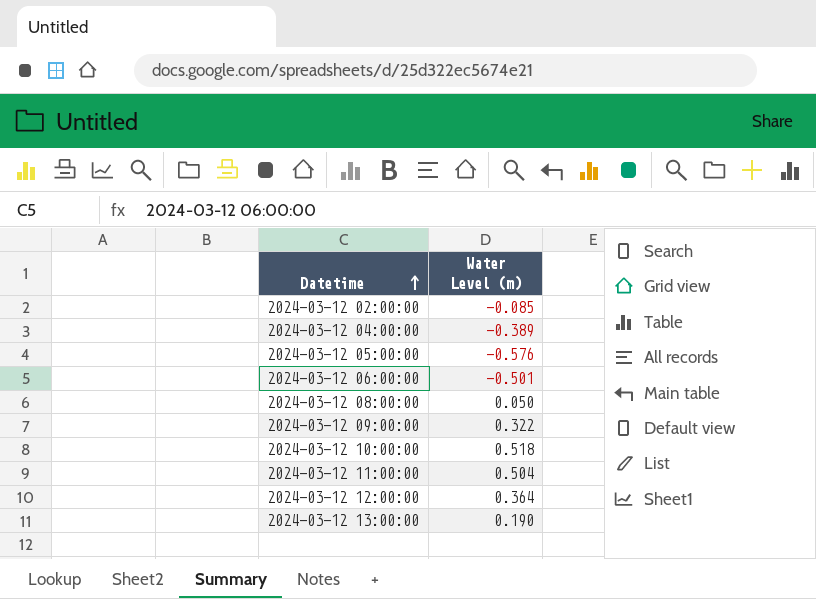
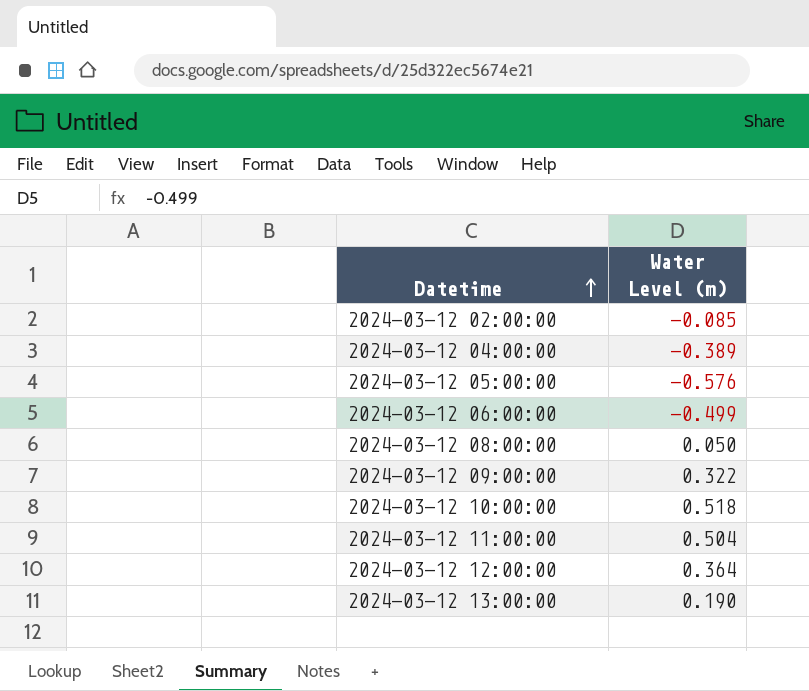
2024-03-12 06:00:00 | Water Level (m): -0.501 -> -0.499

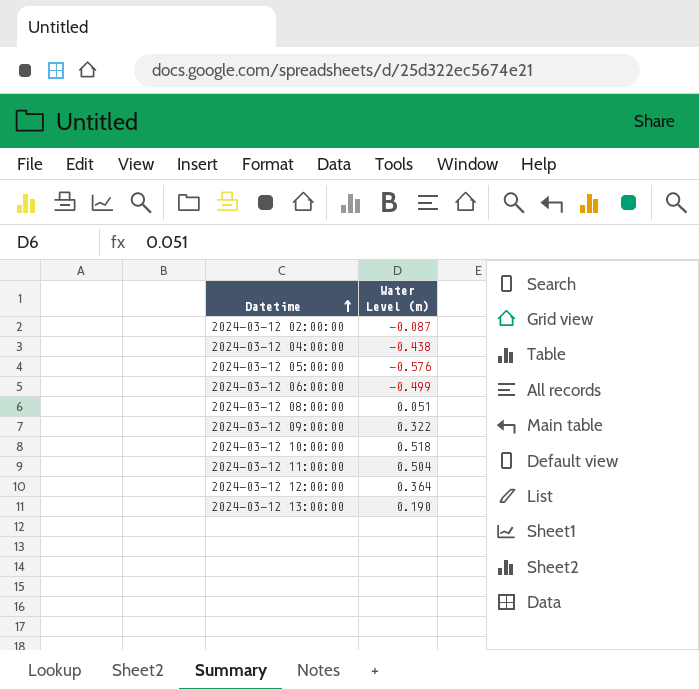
2024-03-12 02:00:00 | Water Level (m): -0.085 -> -0.087
2024-03-12 04:00:00 | Water Level (m): -0.389 -> -0.438
2024-03-12 08:00:00 | Water Level (m): 0.050 -> 0.051

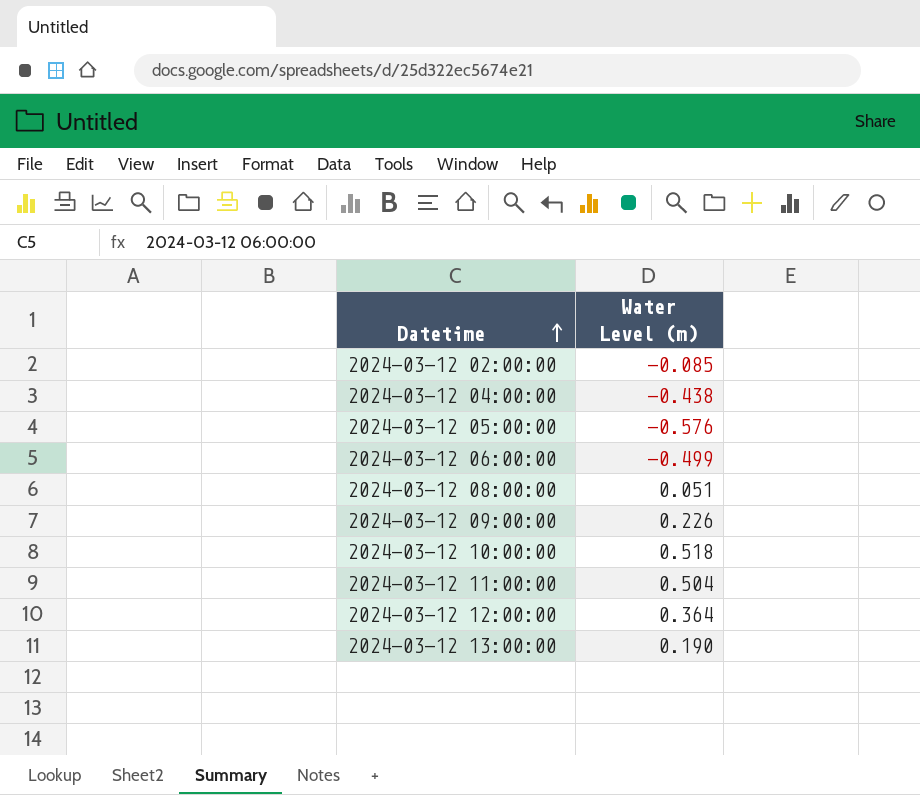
2024-03-12 02:00:00 | Water Level (m): -0.087 -> -0.085
2024-03-12 09:00:00 | Water Level (m): 0.322 -> 0.226

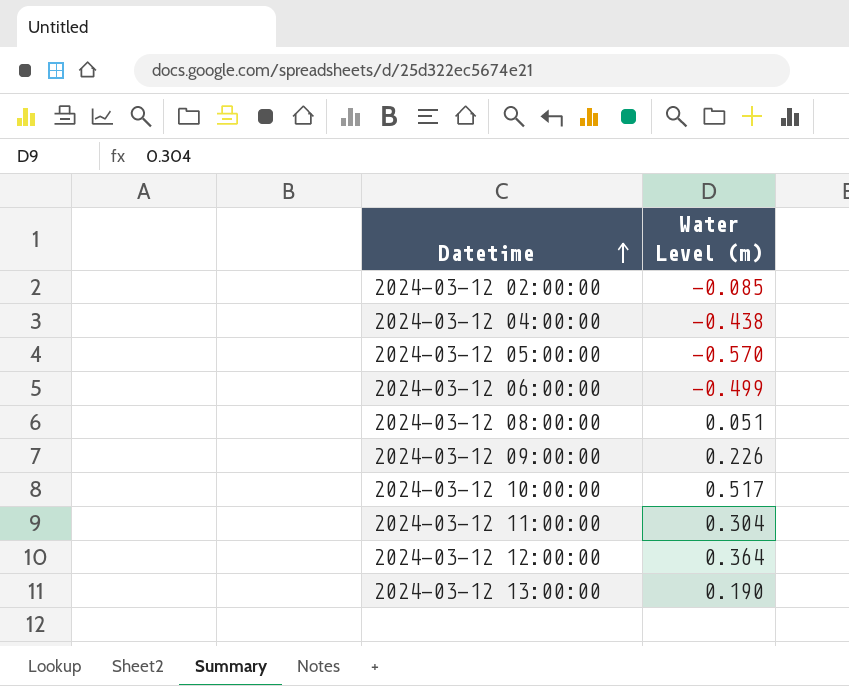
2024-03-12 05:00:00 | Water Level (m): -0.576 -> -0.570
2024-03-12 10:00:00 | Water Level (m): 0.518 -> 0.517
2024-03-12 11:00:00 | Water Level (m): 0.504 -> 0.304

